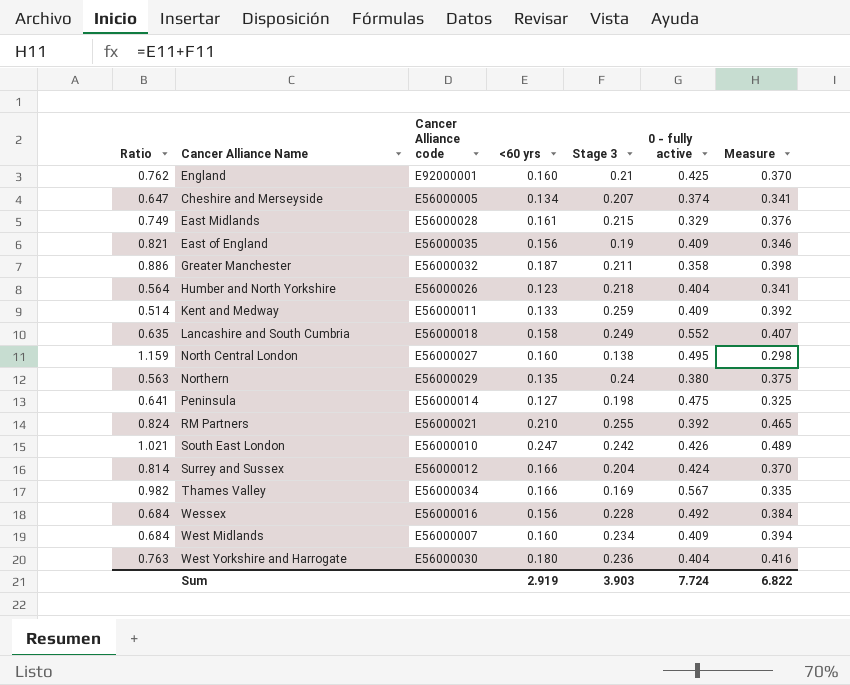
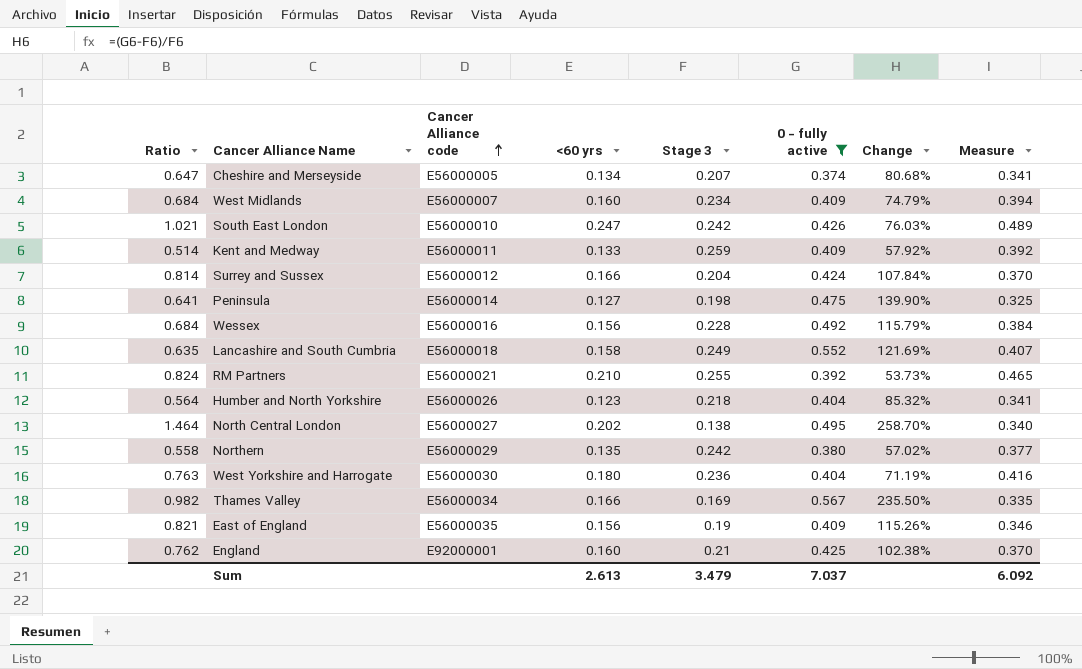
filter: none -> 0 - fully active >= 0.374
row order: none -> Cancer Alliance code ascending
column Change | formula: none -> ([0 - fully active] - [Stage 3]) / [Stage 3]
North Central London | Ratio: 1.159 -> 1.464
North Central London | <60 yrs: 0.160 -> 0.202
North Central London | Measure: 0.298 -> 0.340
Northern | Ratio: 0.563 -> 0.558
Northern | Stage 3: 0.24 -> 0.242
Northern | Measure: 0.375 -> 0.377
Sum | <60 yrs: 2.919 -> 2.613
Sum | Stage 3: 3.903 -> 3.479
Sum | 0 - fully active: 7.724 -> 7.037
Sum | Measure: 6.822 -> 6.092

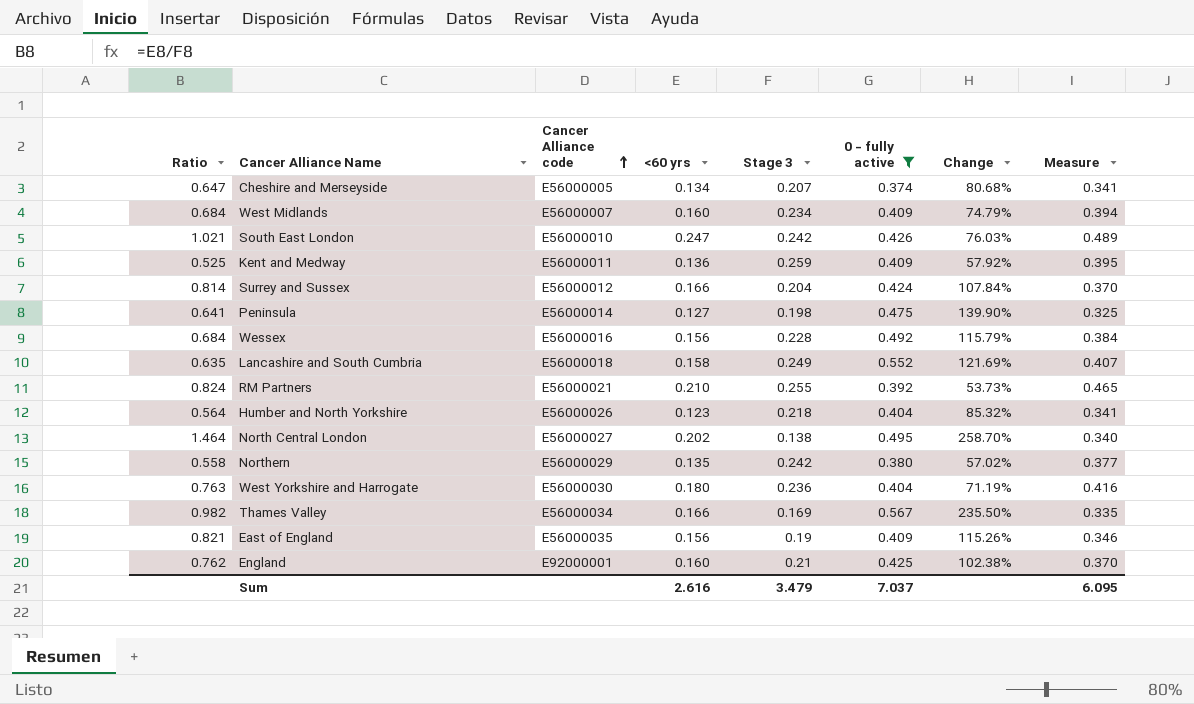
Kent and Medway | Ratio: 0.514 -> 0.525
Kent and Medway | <60 yrs: 0.133 -> 0.136
Kent and Medway | Measure: 0.392 -> 0.395
Sum | <60 yrs: 2.613 -> 2.616
Sum | Measure: 6.092 -> 6.095

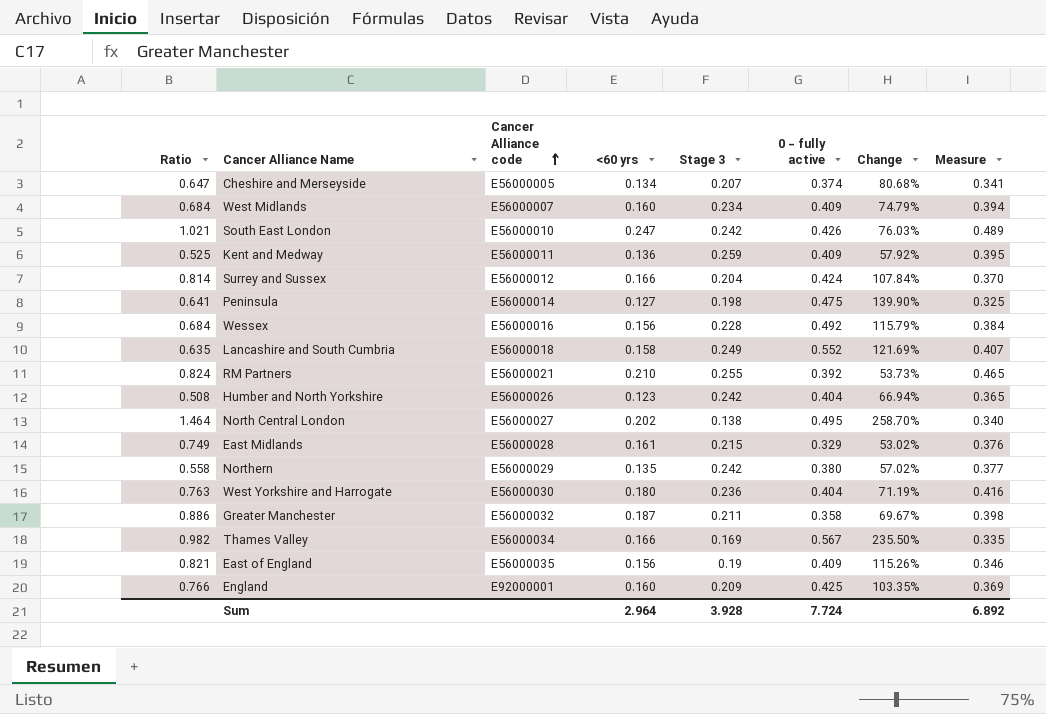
filter: 0 - fully active >= 0.374 -> none
Humber and North Yorkshire | Ratio: 0.564 -> 0.508
Humber and North Yorkshire | Stage 3: 0.218 -> 0.242
Humber and North Yorkshire | Change: 85.32% -> 66.94%
Humber and North Yorkshire | Measure: 0.341 -> 0.365
England | Ratio: 0.762 -> 0.766
England | Stage 3: 0.21 -> 0.209
England | Change: 102.38% -> 103.35%
England | Measure: 0.370 -> 0.369
Sum | <60 yrs: 2.616 -> 2.964
Sum | Stage 3: 3.479 -> 3.928
Sum | 0 - fully active: 7.037 -> 7.724
Sum | Measure: 6.095 -> 6.892

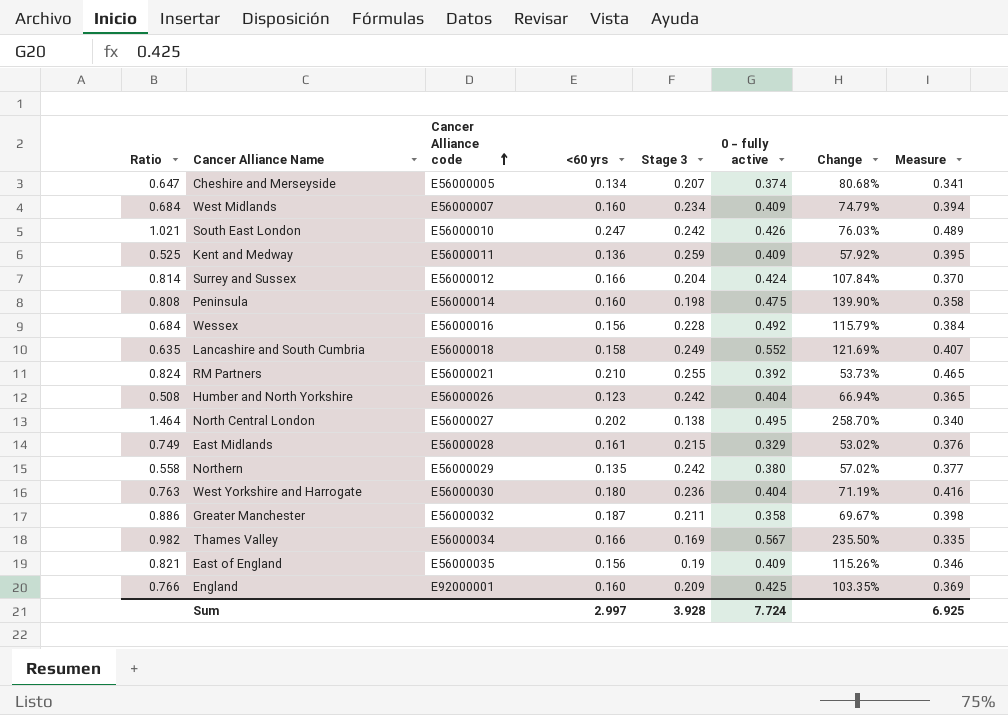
Peninsula | Ratio: 0.641 -> 0.808
Peninsula | <60 yrs: 0.127 -> 0.160
Peninsula | Measure: 0.325 -> 0.358
Sum | <60 yrs: 2.964 -> 2.997
Sum | Measure: 6.892 -> 6.925

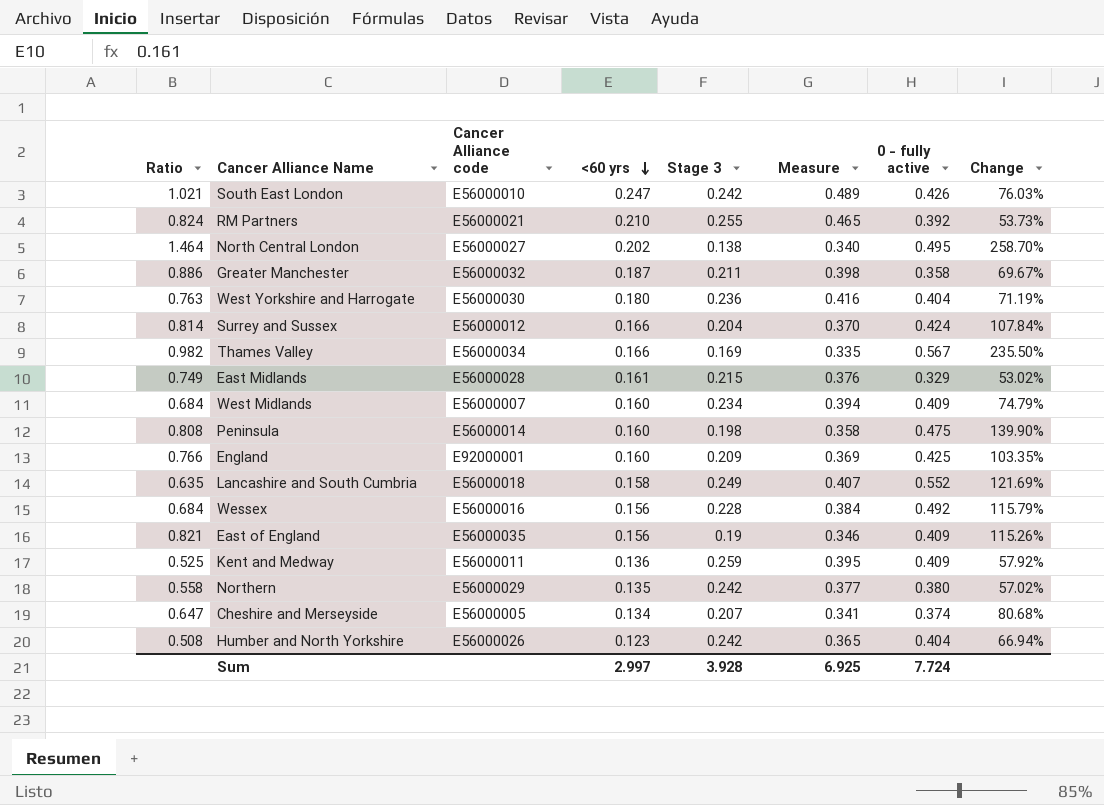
row order: Cancer Alliance code ascending -> <60 yrs descending
column Measure | position: 8 -> 6

